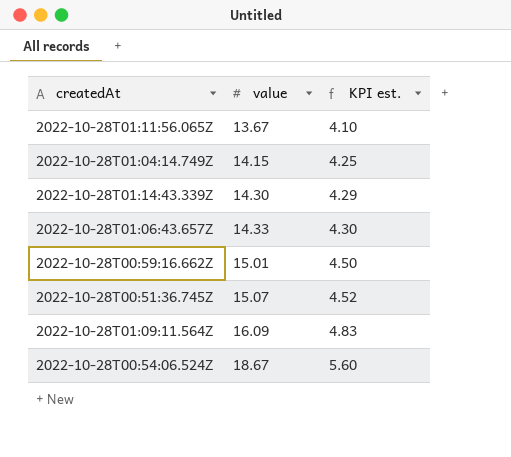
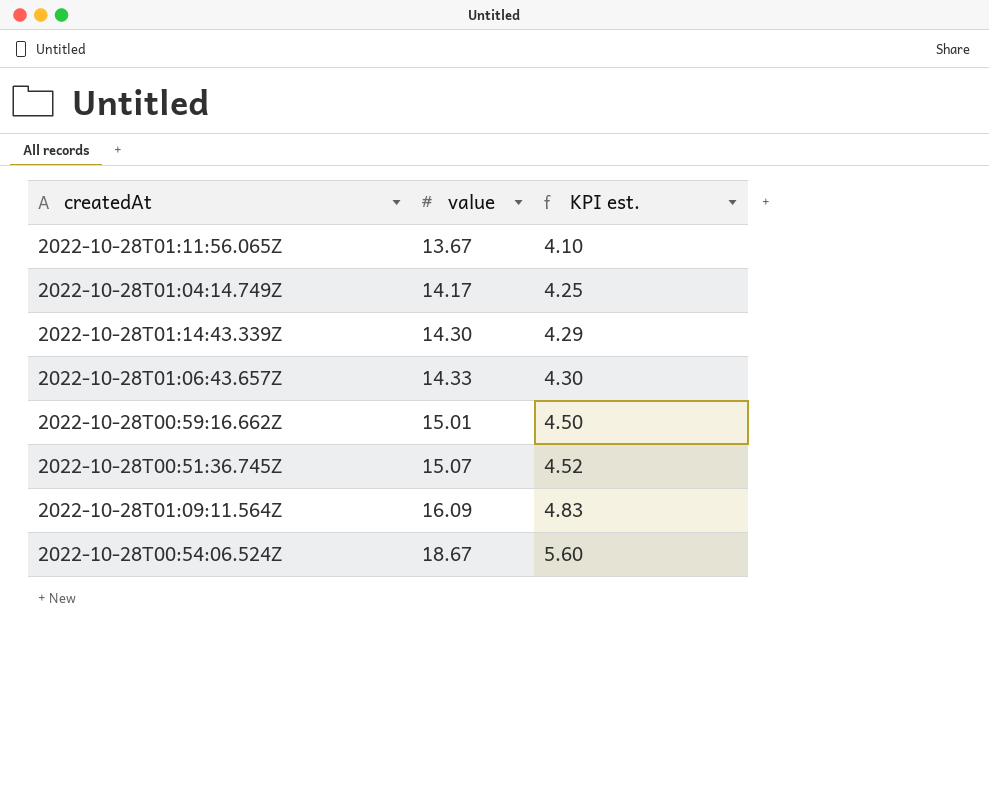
2022-10-28T01:04:14.749Z | value: 14.15 -> 14.17

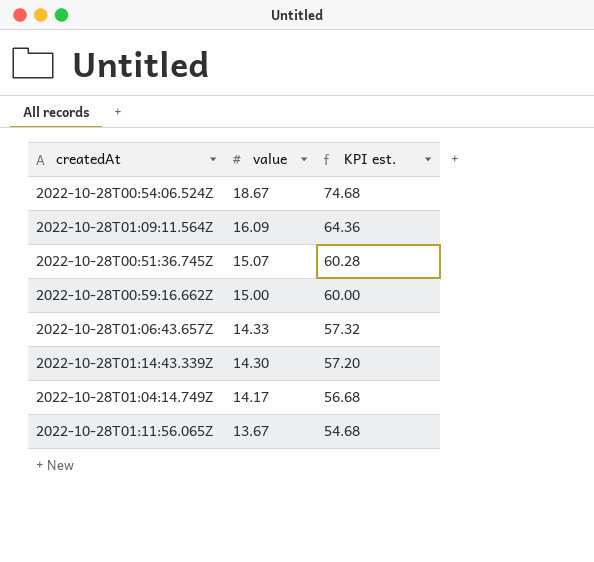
row order: value ascending -> value descending
column KPI est. | formula: [value] * 0.3 -> [value] * 4
2022-10-28T00:59:16.662Z | value: 15.01 -> 15.00

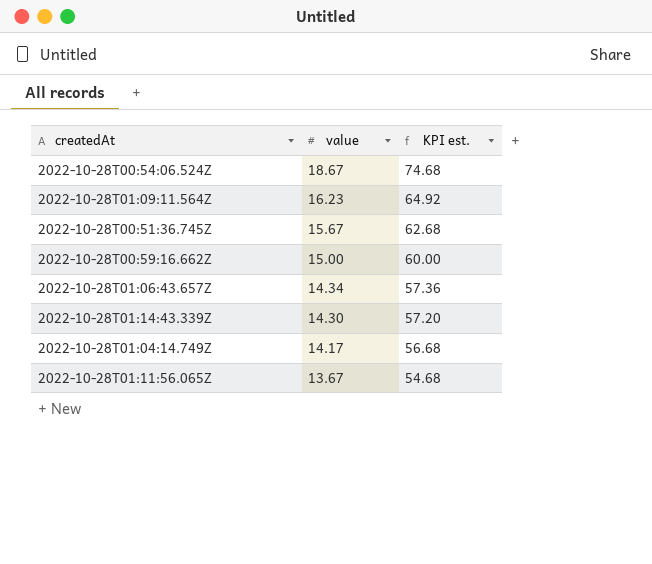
2022-10-28T01:09:11.564Z | value: 16.09 -> 16.23
2022-10-28T01:09:11.564Z | KPI est.: 64.36 -> 64.92
2022-10-28T00:51:36.745Z | value: 15.07 -> 15.67
2022-10-28T00:51:36.745Z | KPI est.: 60.28 -> 62.68
2022-10-28T01:06:43.657Z | value: 14.33 -> 14.34
2022-10-28T01:06:43.657Z | KPI est.: 57.32 -> 57.36

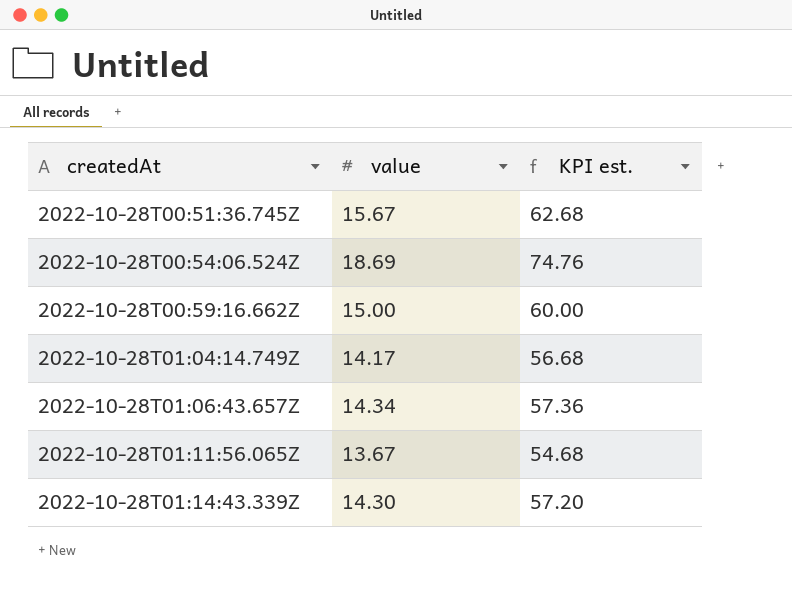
row order: value descending -> createdAt ascending
row 2022-10-28T01:09:11.564Z: 16.23 | 64.92 -> none
2022-10-28T00:54:06.524Z | value: 18.67 -> 18.69
2022-10-28T00:54:06.524Z | KPI est.: 74.68 -> 74.76

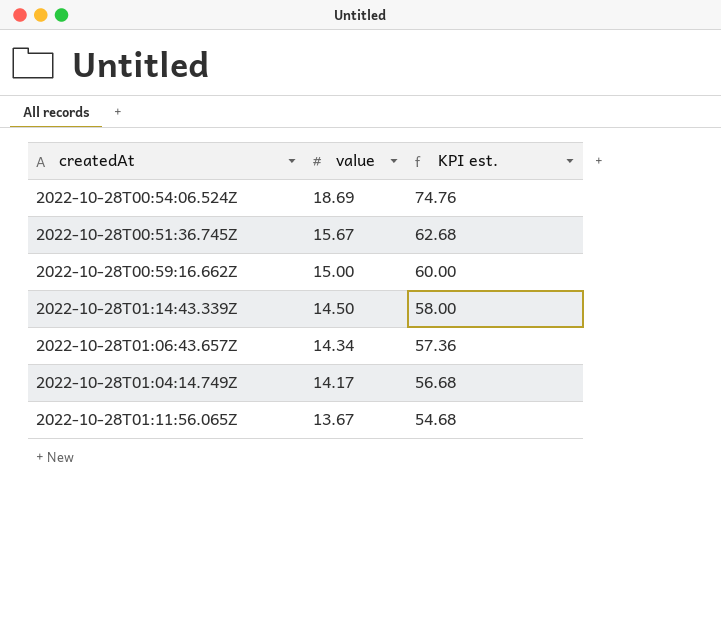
row order: createdAt ascending -> value descending
2022-10-28T01:14:43.339Z | value: 14.30 -> 14.50
2022-10-28T01:14:43.339Z | KPI est.: 57.20 -> 58.00

